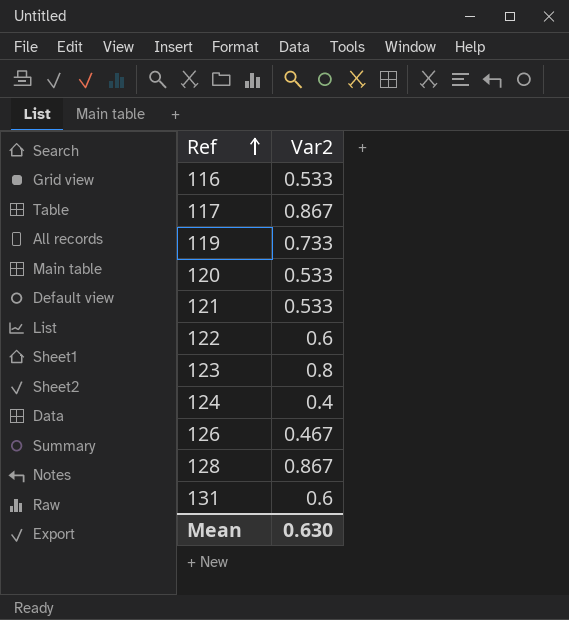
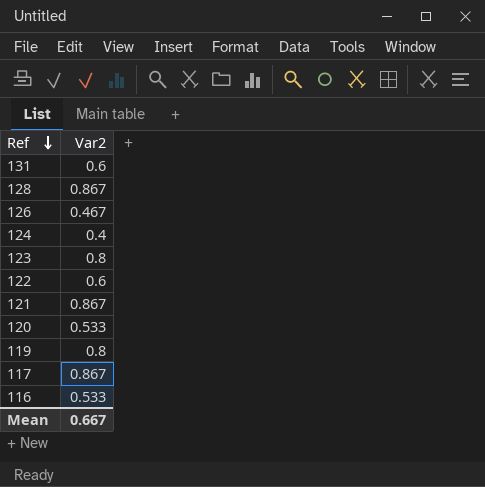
row order: Ref ascending -> Ref descending
121 | Var2: 0.533 -> 0.867
119 | Var2: 0.733 -> 0.8
Mean | Var2: 0.630 -> 0.667

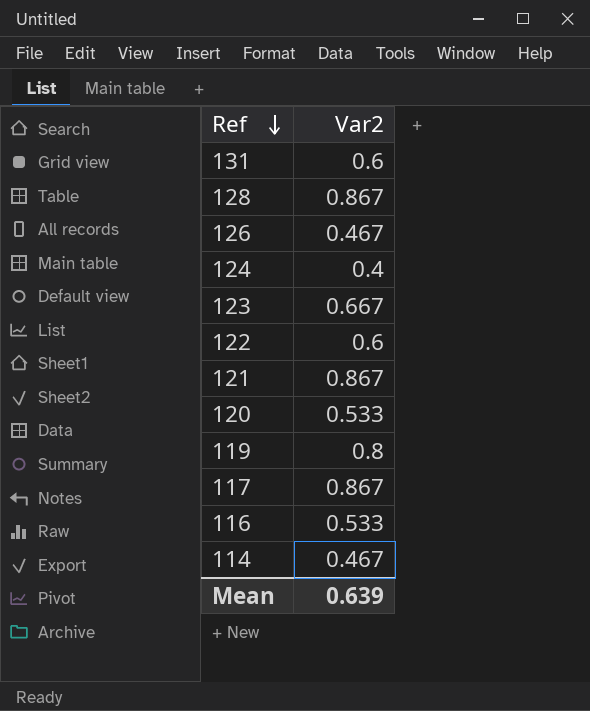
123 | Var2: 0.8 -> 0.667
row 114: none -> 0.467
Mean | Var2: 0.667 -> 0.639

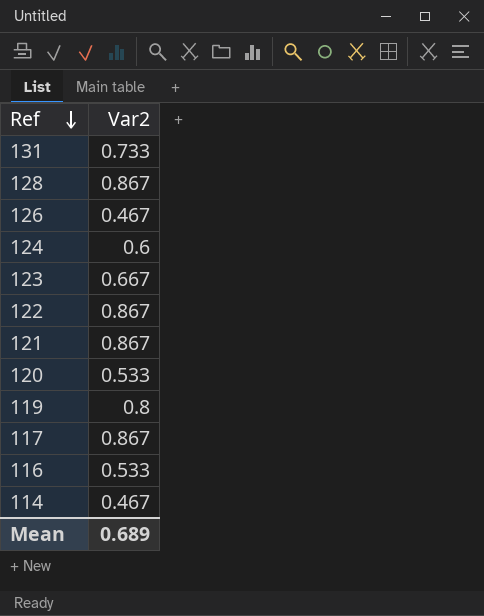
131 | Var2: 0.6 -> 0.733
124 | Var2: 0.4 -> 0.6
122 | Var2: 0.6 -> 0.867
Mean | Var2: 0.639 -> 0.689

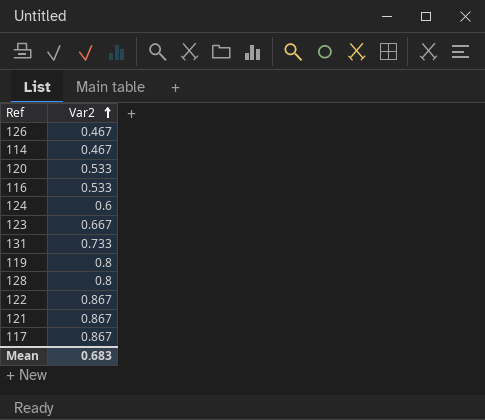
row order: Ref descending -> Var2 ascending
128 | Var2: 0.867 -> 0.8
Mean | Var2: 0.689 -> 0.683

